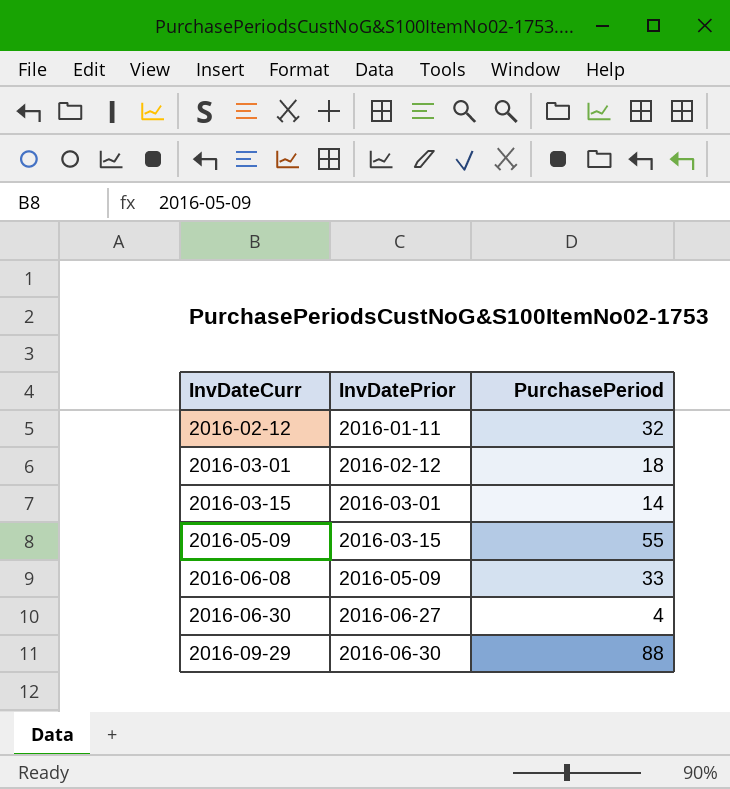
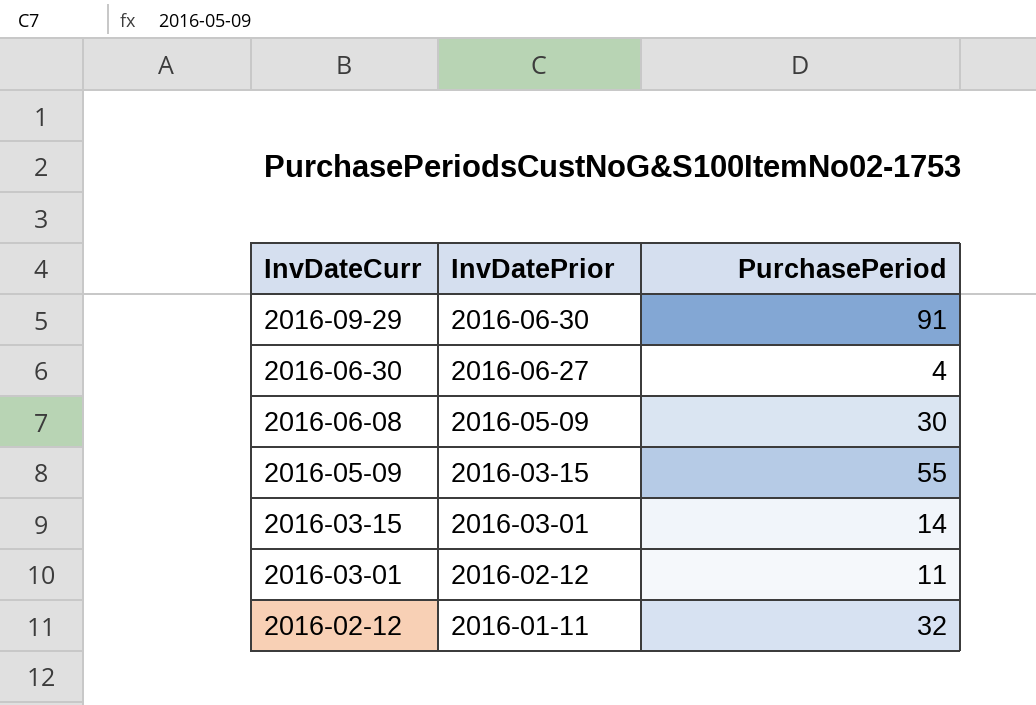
row order: InvDateCurr ascending -> InvDateCurr descending
2016-09-29 | PurchasePeriod: 88 -> 91
2016-06-08 | PurchasePeriod: 33 -> 30
2016-03-01 | PurchasePeriod: 18 -> 11

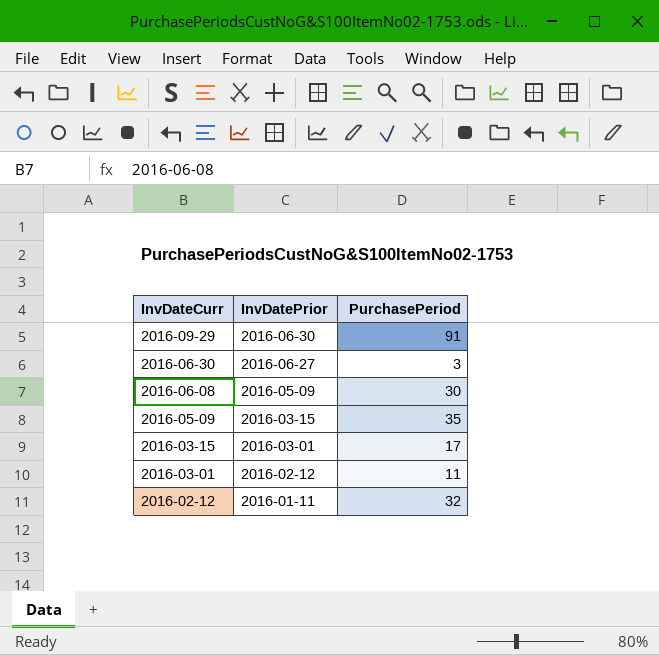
2016-06-30 | PurchasePeriod: 4 -> 3
2016-05-09 | PurchasePeriod: 55 -> 35
2016-03-15 | PurchasePeriod: 14 -> 17

